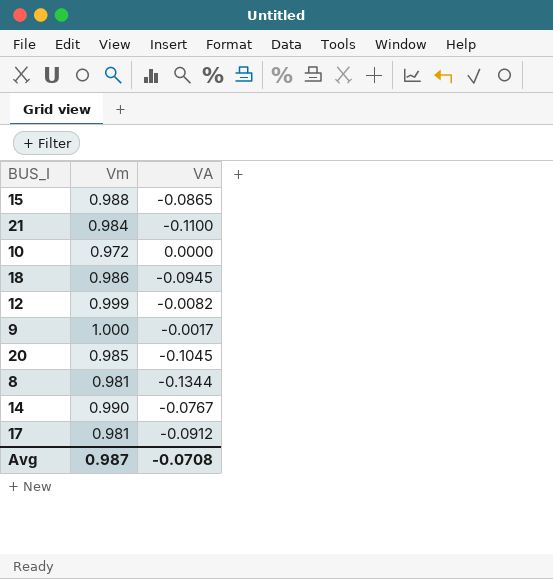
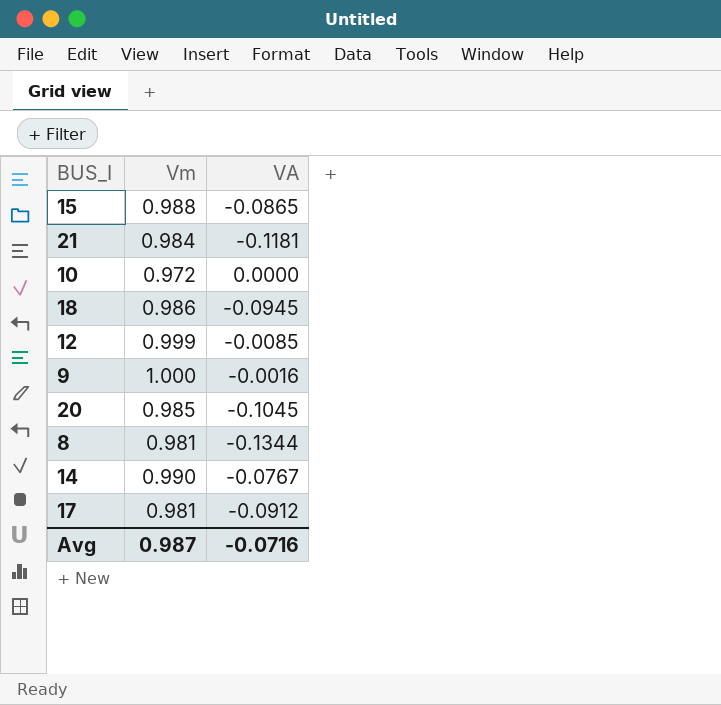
21 | VA: -0.1100 -> -0.1181
12 | VA: -0.0082 -> -0.0085
9 | VA: -0.0017 -> -0.0016
Avg | VA: -0.0708 -> -0.0716

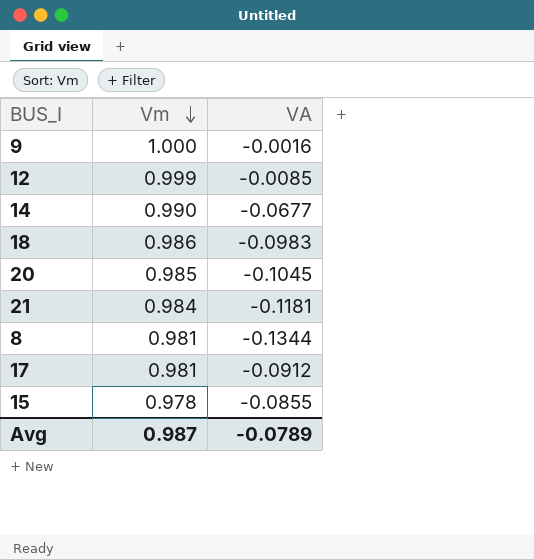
row order: none -> Vm descending
row 10: 0.972 | 0.0000 -> none
14 | VA: -0.0767 -> -0.0677
18 | VA: -0.0945 -> -0.0983
15 | Vm: 0.988 -> 0.978
15 | VA: -0.0865 -> -0.0855
Avg | VA: -0.0716 -> -0.0789

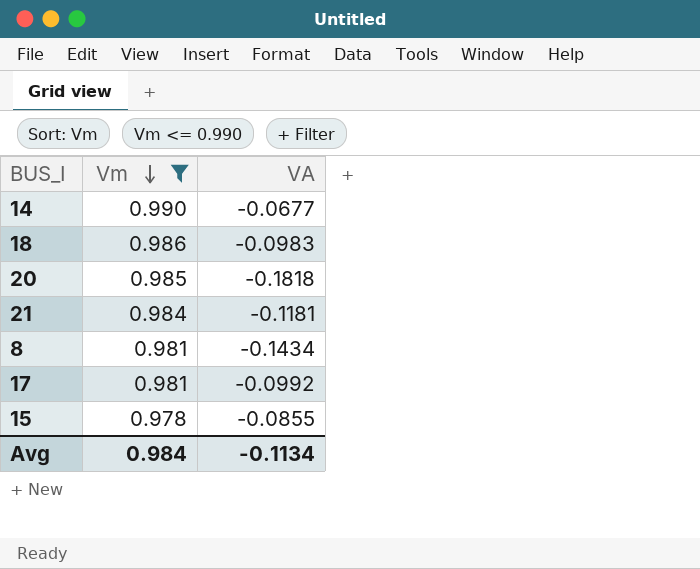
filter: none -> Vm <= 0.990
20 | VA: -0.1045 -> -0.1818
8 | VA: -0.1344 -> -0.1434
17 | VA: -0.0912 -> -0.0992
Avg | Vm: 0.987 -> 0.984
Avg | VA: -0.0789 -> -0.1134

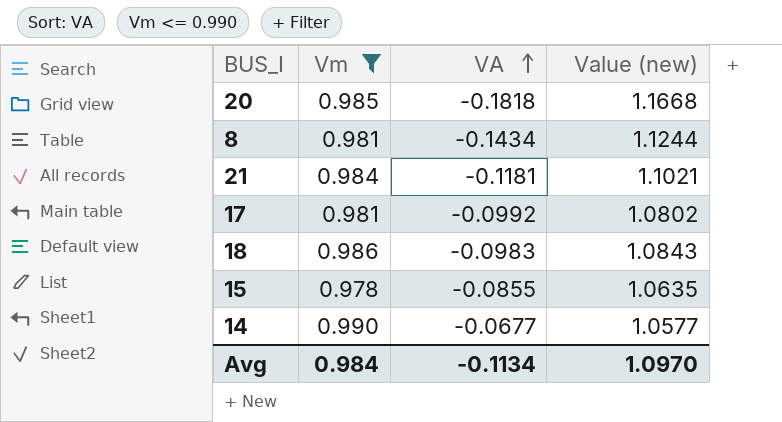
row order: Vm descending -> VA ascending
column Value (new) | formula: none -> [Vm] - [VA]

